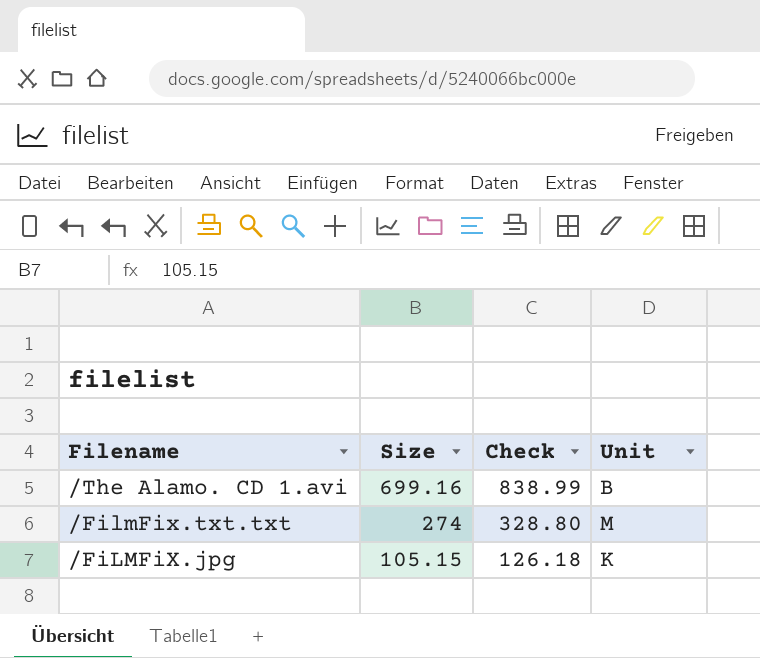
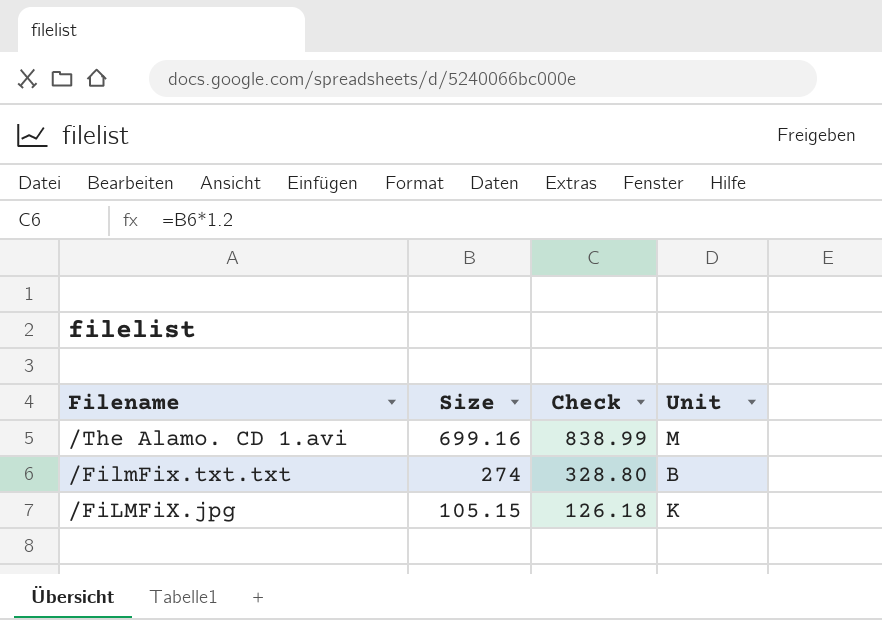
/The Alamo. CD 1.avi | Unit: B -> M
/FilmFix.txt.txt | Unit: M -> B

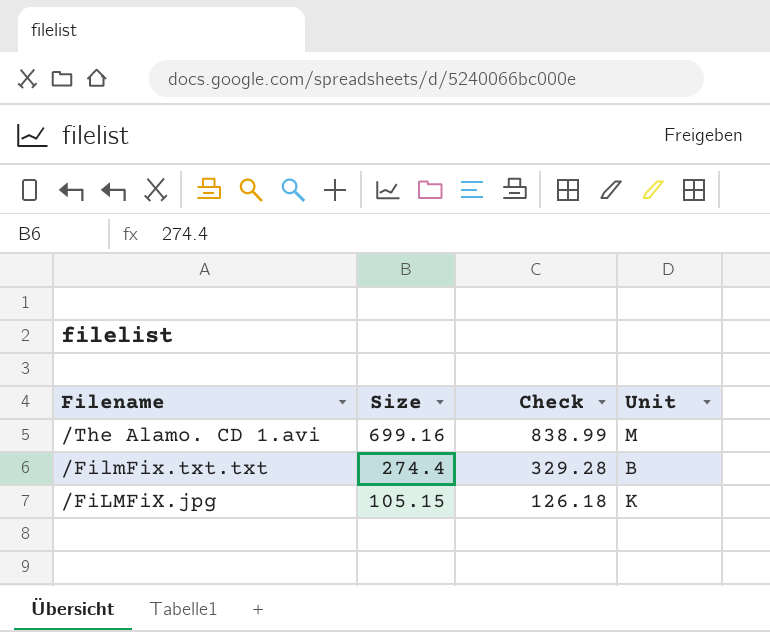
/FilmFix.txt.txt | Size: 274 -> 274.4
/FilmFix.txt.txt | Check: 328.80 -> 329.28

